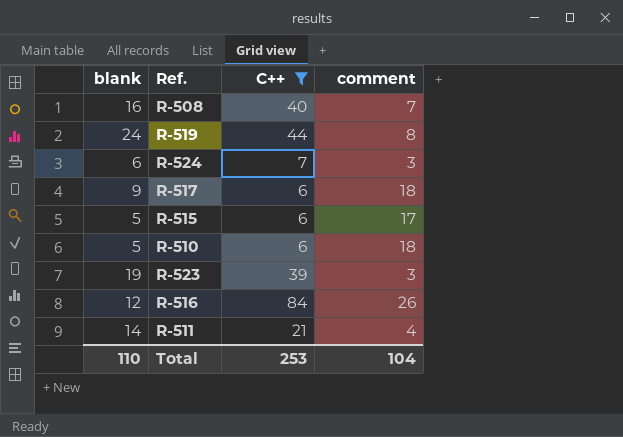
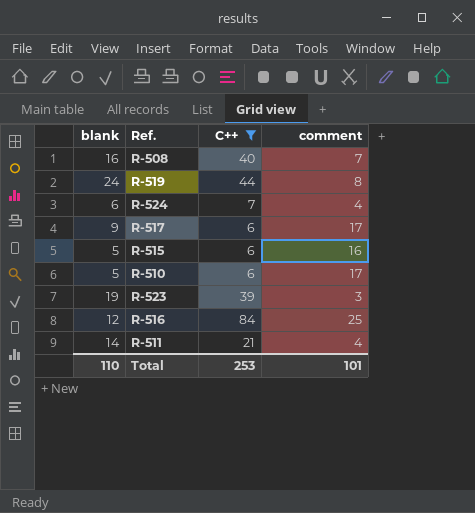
R-524 | comment: 3 -> 4
R-517 | comment: 18 -> 17
R-515 | comment: 17 -> 16
R-510 | comment: 18 -> 17
R-516 | comment: 26 -> 25
Total | comment: 104 -> 101

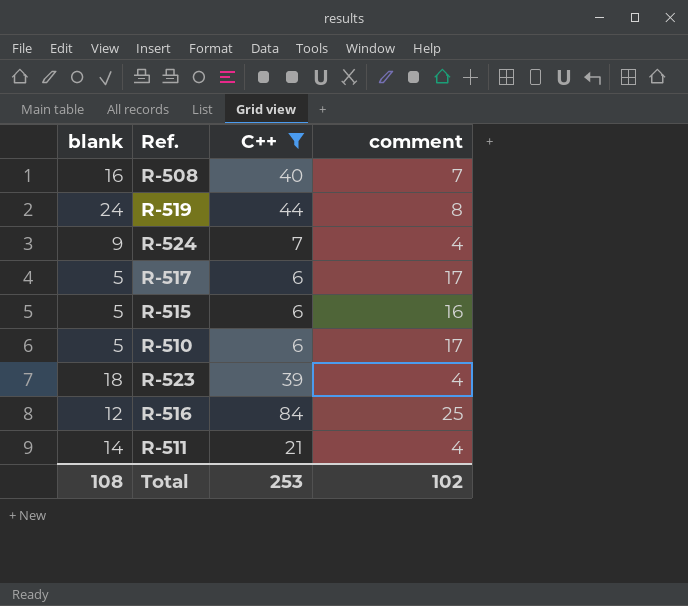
R-524 | blank: 6 -> 9
R-517 | blank: 9 -> 5
R-523 | blank: 19 -> 18
R-523 | comment: 3 -> 4
Total | blank: 110 -> 108
Total | comment: 101 -> 102

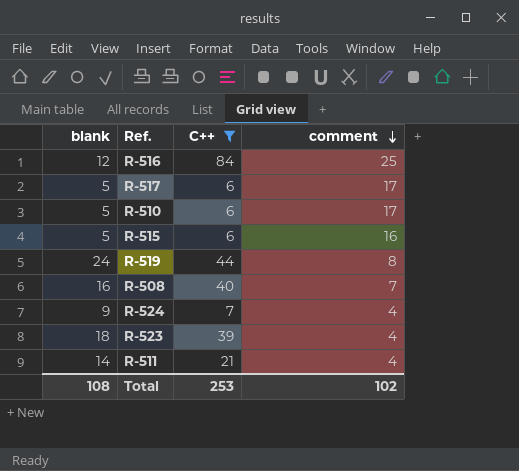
row order: none -> comment descending

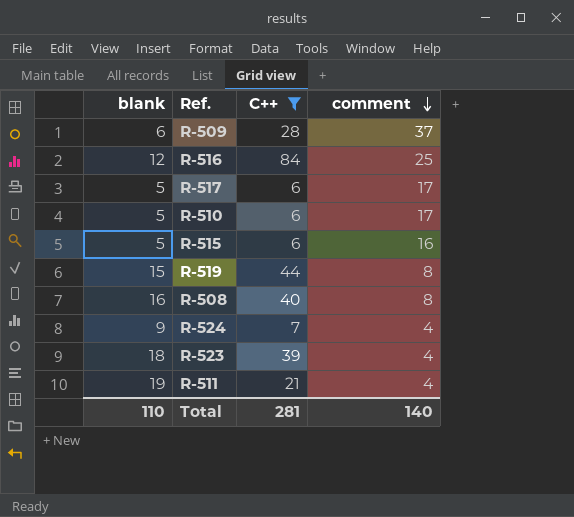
row R-509: none -> 6 | 28 | 37
R-519 | blank: 24 -> 15
R-508 | comment: 7 -> 8
R-511 | blank: 14 -> 19
Total | blank: 108 -> 110
Total | C++: 253 -> 281
Total | comment: 102 -> 140

